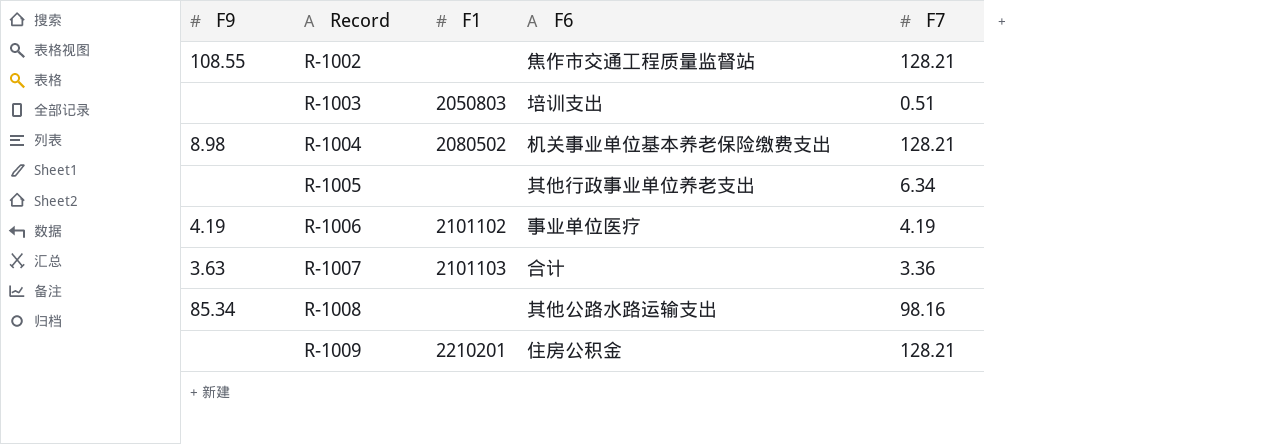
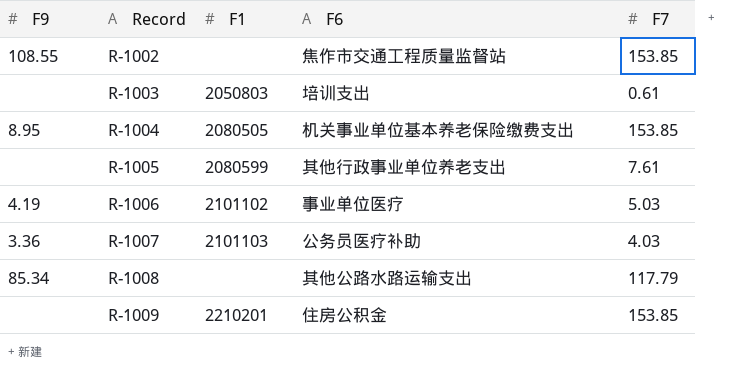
R-1002 | F7: 128.21 -> 153.85
R-1003 | F7: 0.51 -> 0.61
R-1004 | F9: 8.98 -> 8.95
R-1004 | F1: 2080502 -> 2080505
R-1004 | F7: 128.21 -> 153.85
R-1005 | F1: none -> 2080599
R-1005 | F7: 6.34 -> 7.61
R-1006 | F7: 4.19 -> 5.03
R-1007 | F9: 3.63 -> 3.36
R-1007 | F6: 合计 -> 公务员医疗补助
R-1007 | F7: 3.36 -> 4.03
R-1008 | F7: 98.16 -> 117.79
R-1009 | F7: 128.21 -> 153.85

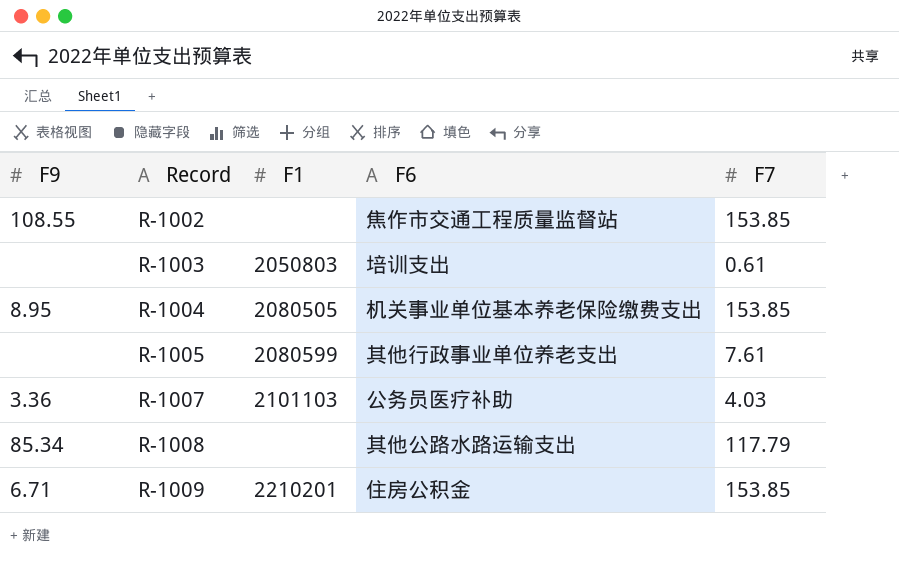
row R-1006: 4.19 | 2101102 | 事业单位医疗 | 5.03 -> none
R-1009 | F9: none -> 6.71

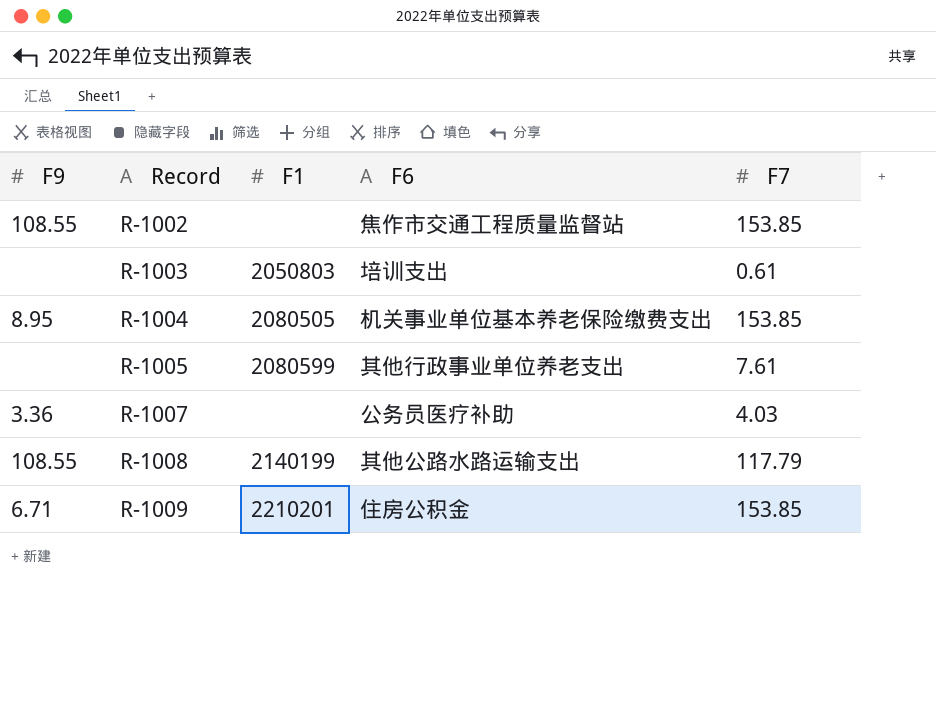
R-1007 | F1: 2101103 -> none
R-1008 | F9: 85.34 -> 108.55
R-1008 | F1: none -> 2140199

